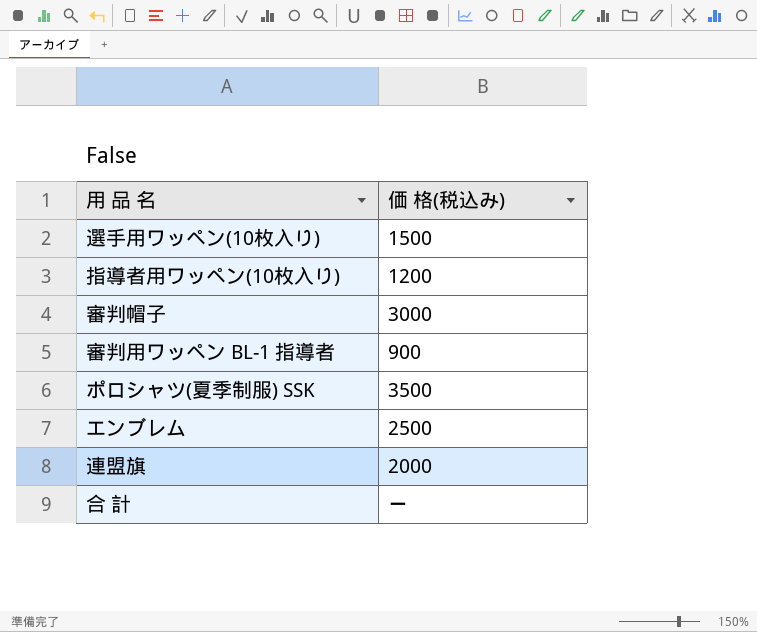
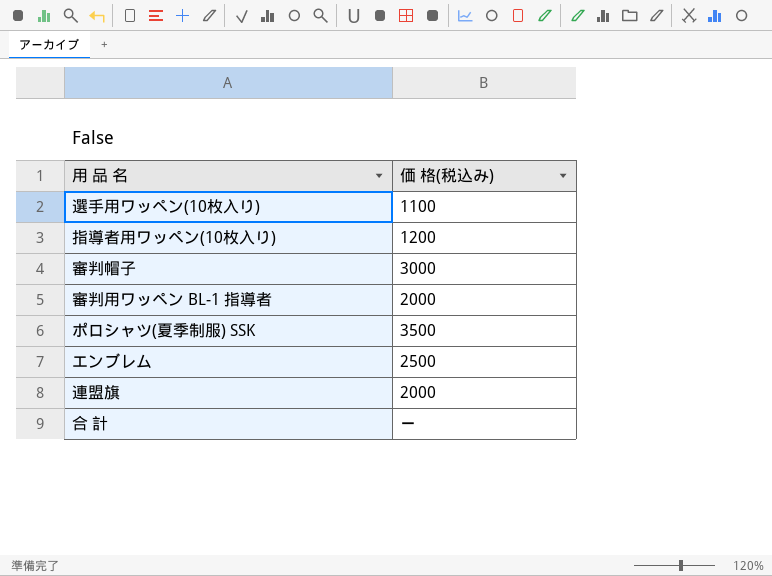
選手用ワッペン(10枚入り) | 価 格(税込み): 1500 -> 1100
審判用ワッペン BL-1 指導者 | 価 格(税込み): 900 -> 2000

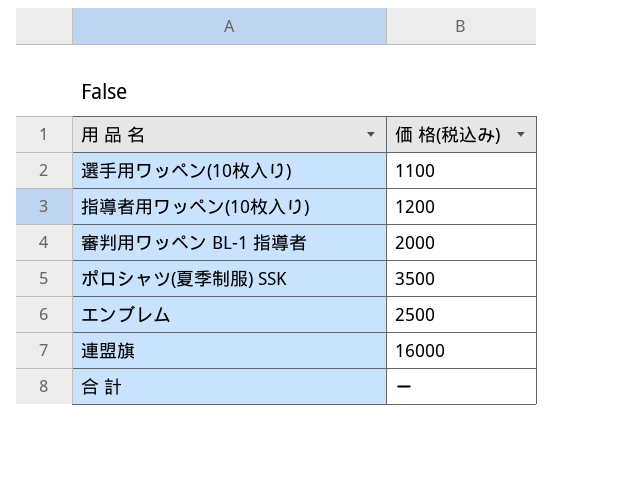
row 審判帽子: 3000 -> none
連盟旗 | 価 格(税込み): 2000 -> 16000

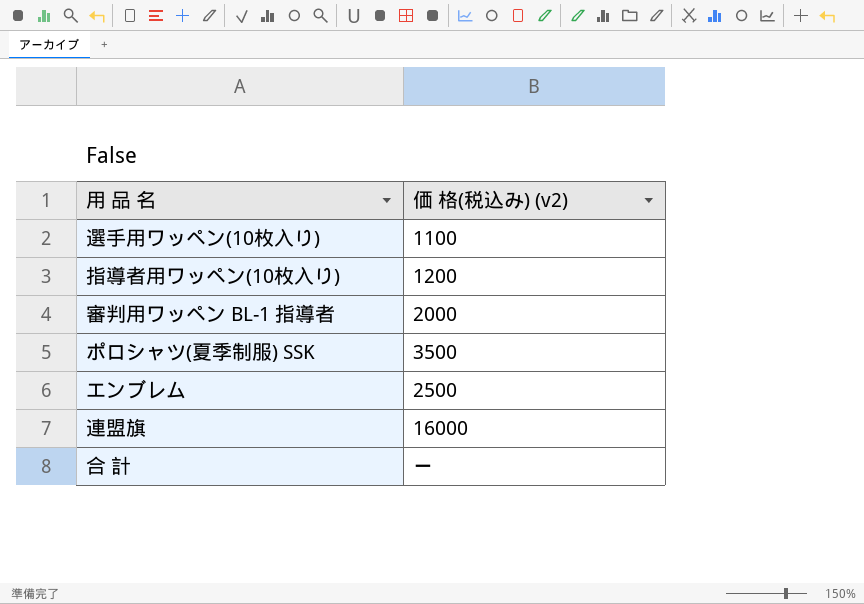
column name: 価 格(税込み) -> 価 格(税込み) (v2)

